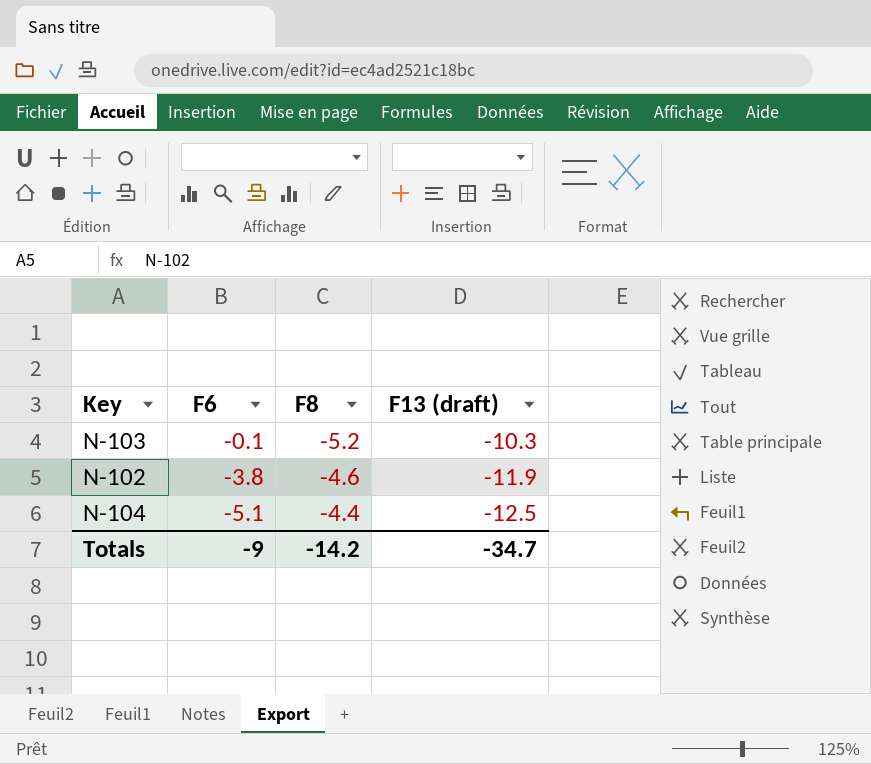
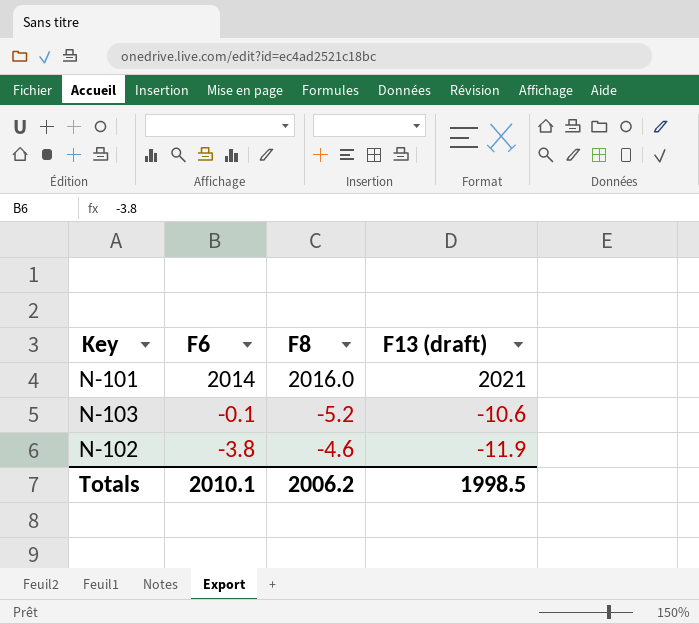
row N-104: -5.1 | -4.4 | -12.5 -> none
row N-101: none -> 2014 | 2016.0 | 2021
N-103 | F13 (draft): -10.3 -> -10.6
Totals | F6: -9 -> 2010.1
Totals | F8: -14.2 -> 2006.2
Totals | F13 (draft): -34.7 -> 1998.5

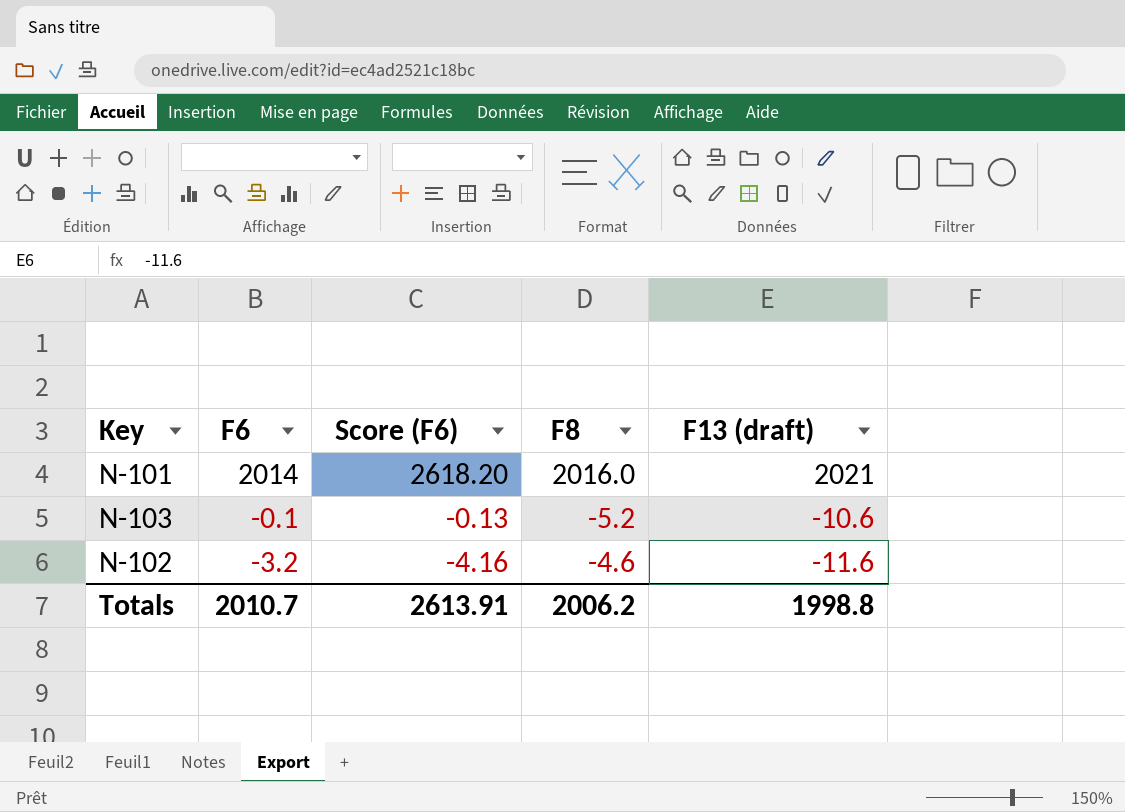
column Score (F6) | formula: none -> [F6] * 1.3
N-102 | F6: -3.8 -> -3.2
N-102 | F13 (draft): -11.9 -> -11.6
Totals | F6: 2010.1 -> 2010.7
Totals | F13 (draft): 1998.5 -> 1998.8

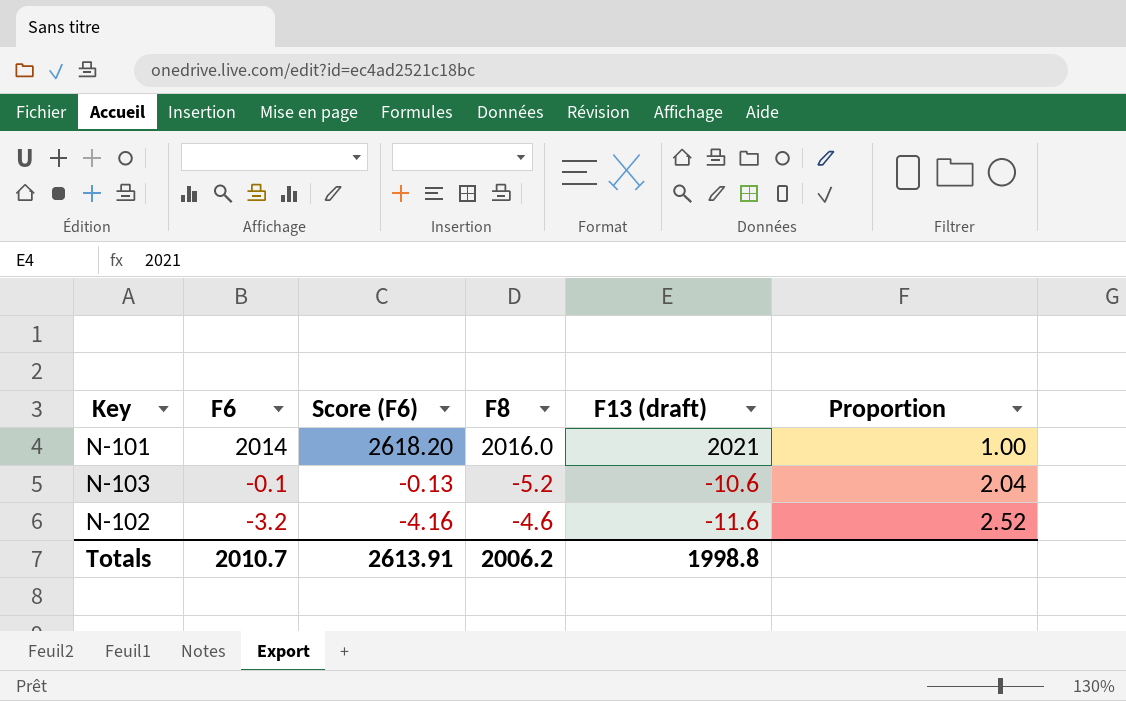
column Proportion | formula: none -> [F13 (draft)] / [F8]

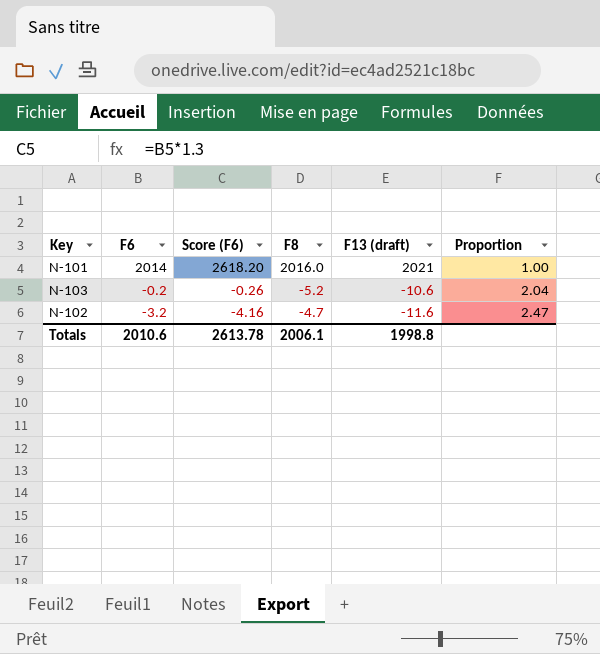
N-103 | F6: -0.1 -> -0.2
N-103 | Score (F6): -0.13 -> -0.26
N-102 | F8: -4.6 -> -4.7
N-102 | Proportion: 2.52 -> 2.47
Totals | F6: 2010.7 -> 2010.6
Totals | Score (F6): 2613.91 -> 2613.78
Totals | F8: 2006.2 -> 2006.1

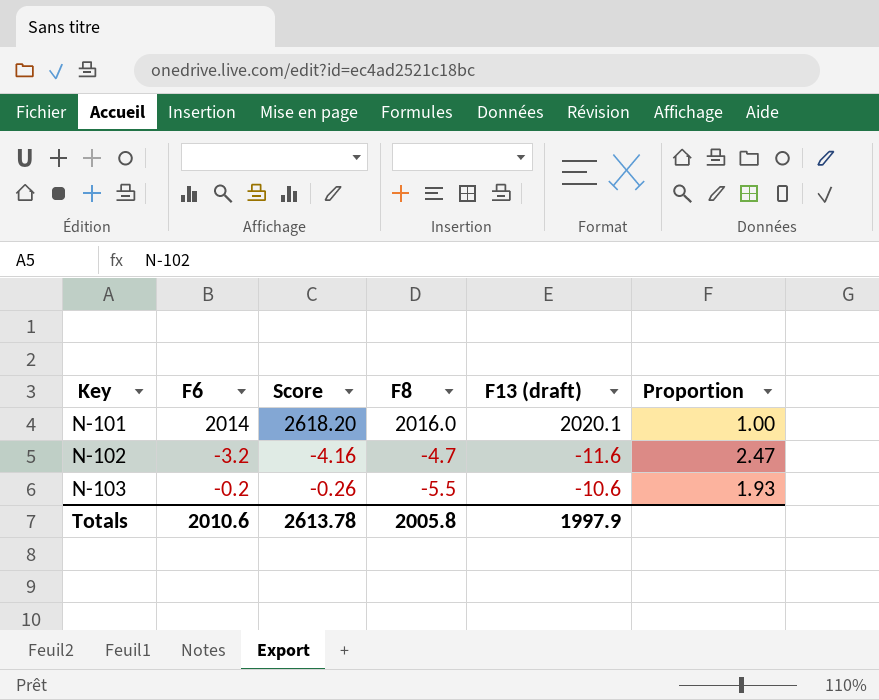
row order: F6 descending -> Key ascending
column name: Score (F6) -> Score
N-101 | F13 (draft): 2021 -> 2020.1
N-103 | F8: -5.2 -> -5.5
N-103 | Proportion: 2.04 -> 1.93
Totals | F8: 2006.1 -> 2005.8
Totals | F13 (draft): 1998.8 -> 1997.9

